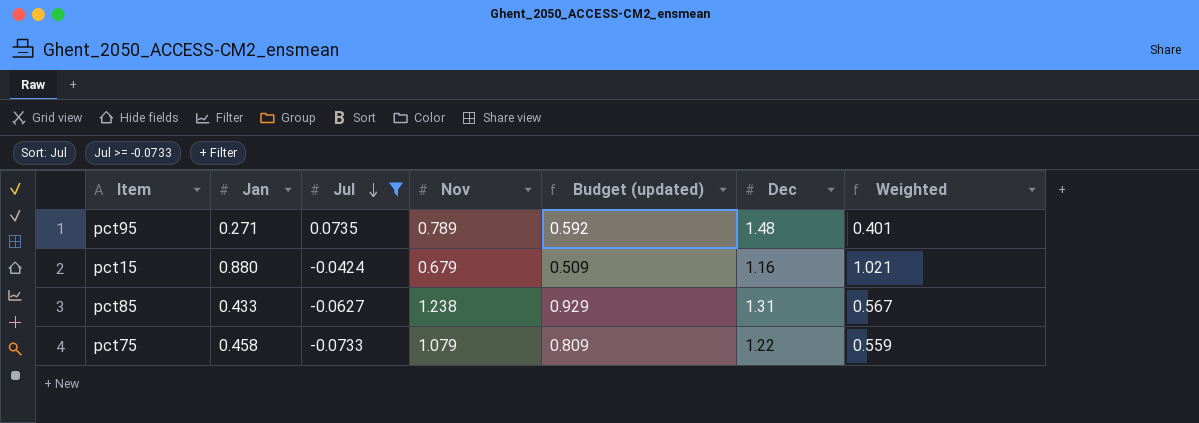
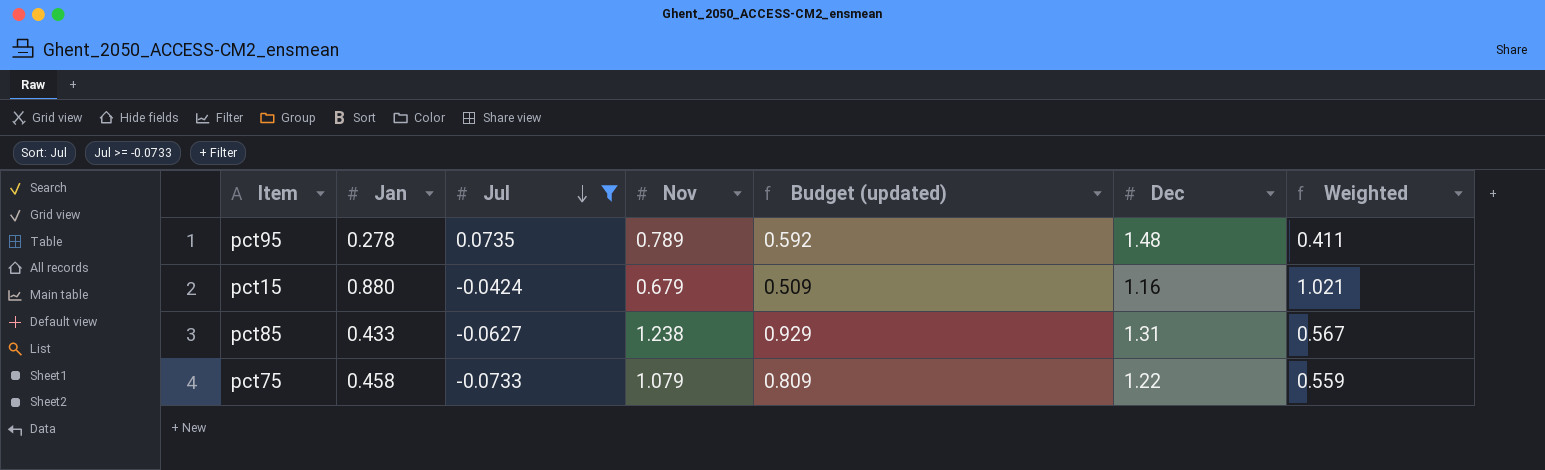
pct95 | Jan: 0.271 -> 0.278
pct95 | Weighted: 0.401 -> 0.411

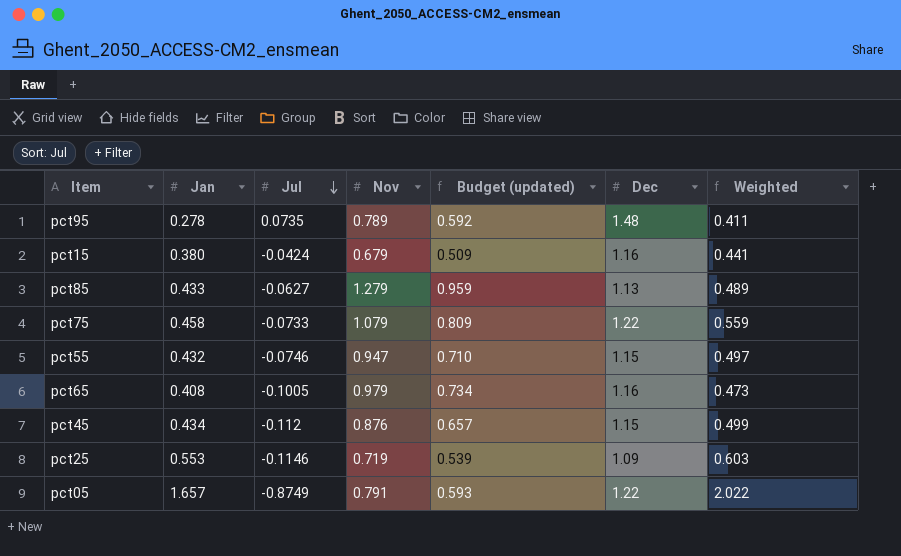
filter: Jul >= -0.0733 -> none
pct15 | Jan: 0.880 -> 0.380
pct15 | Weighted: 1.021 -> 0.441
pct85 | Nov: 1.238 -> 1.279
pct85 | Budget (updated): 0.929 -> 0.959
pct85 | Dec: 1.31 -> 1.13
pct85 | Weighted: 0.567 -> 0.489

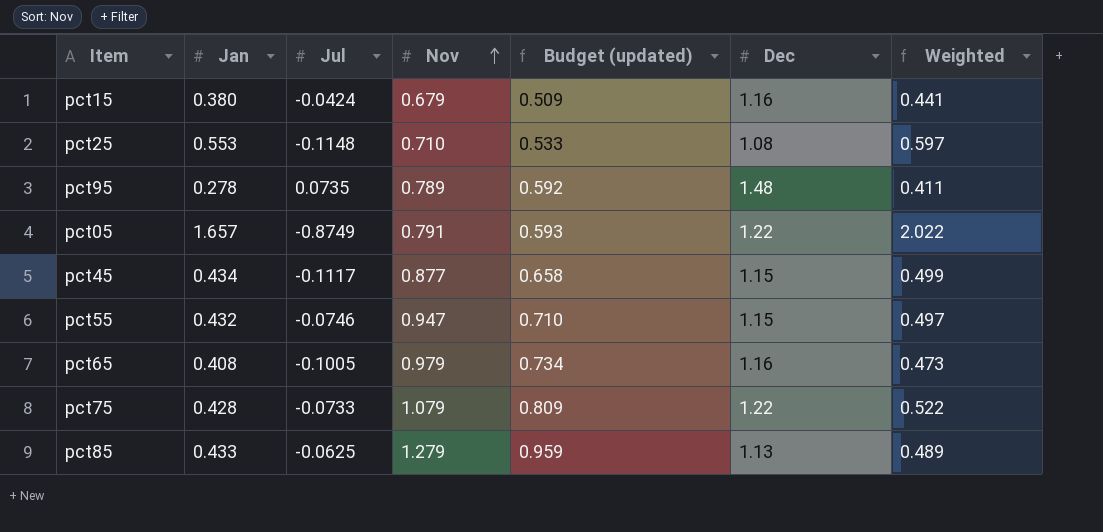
row order: Jul descending -> Nov ascending
pct25 | Jul: -0.1146 -> -0.1148
pct25 | Nov: 0.719 -> 0.710
pct25 | Budget (updated): 0.539 -> 0.533
pct25 | Dec: 1.09 -> 1.08
pct25 | Weighted: 0.603 -> 0.597
pct45 | Jul: -0.112 -> -0.1117
pct45 | Nov: 0.876 -> 0.877
pct45 | Budget (updated): 0.657 -> 0.658
pct75 | Jan: 0.458 -> 0.428
pct75 | Weighted: 0.559 -> 0.522
pct85 | Jul: -0.0627 -> -0.0625

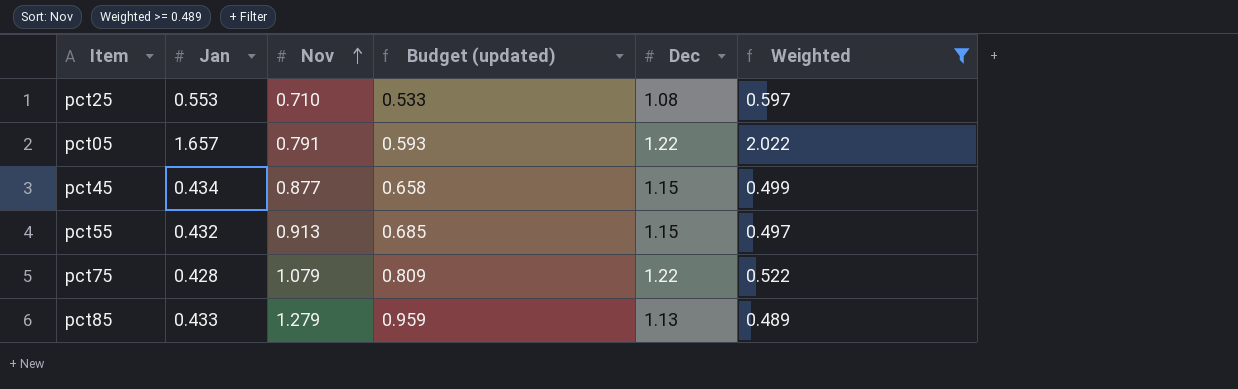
filter: none -> Weighted >= 0.489
column Jul | position: 3 -> none
pct55 | Nov: 0.947 -> 0.913
pct55 | Budget (updated): 0.710 -> 0.685

